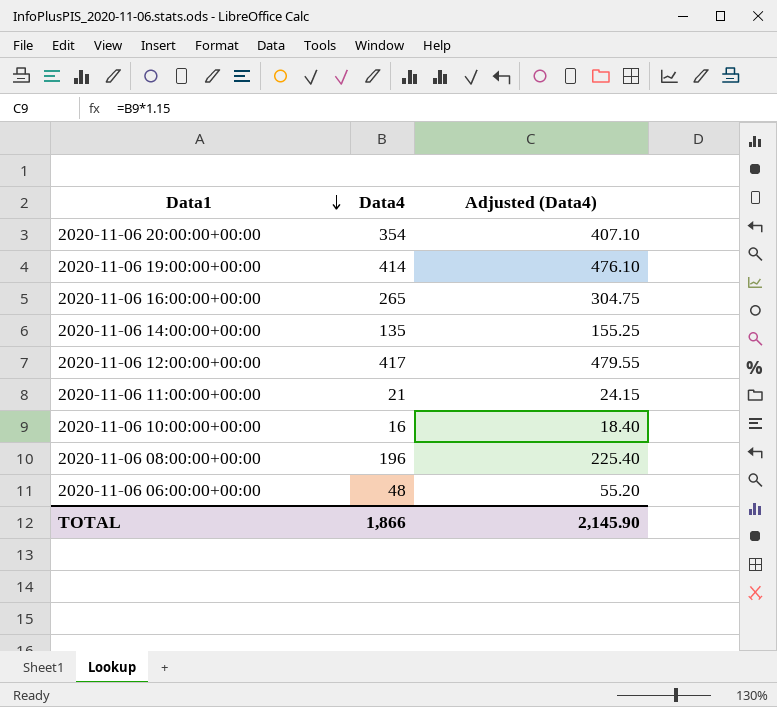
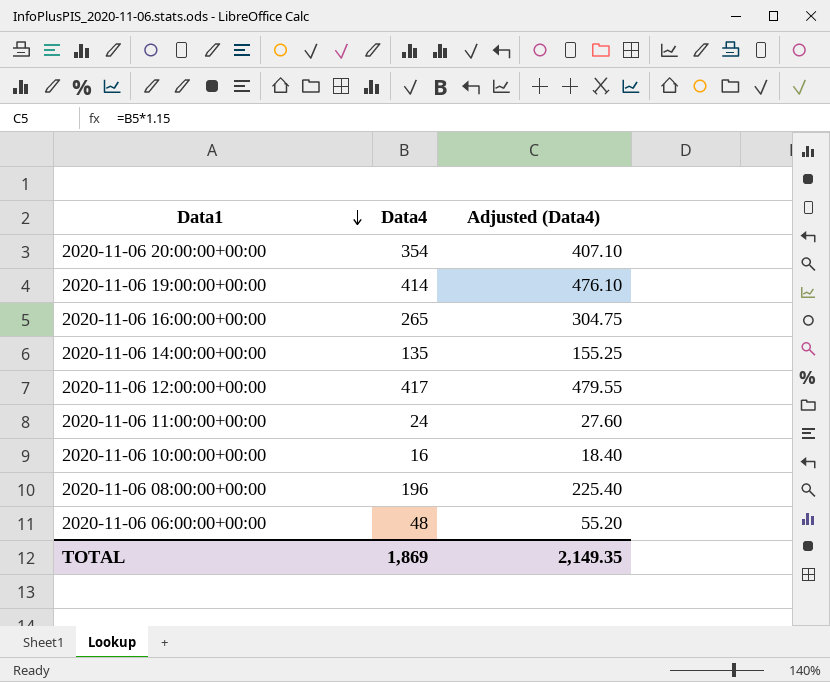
2020-11-06 11:00:00+00:00 | Data4: 21 -> 24
2020-11-06 11:00:00+00:00 | Adjusted (Data4): 24.15 -> 27.60
TOTAL | Data4: 1,866 -> 1,869
TOTAL | Adjusted (Data4): 2,145.90 -> 2,149.35

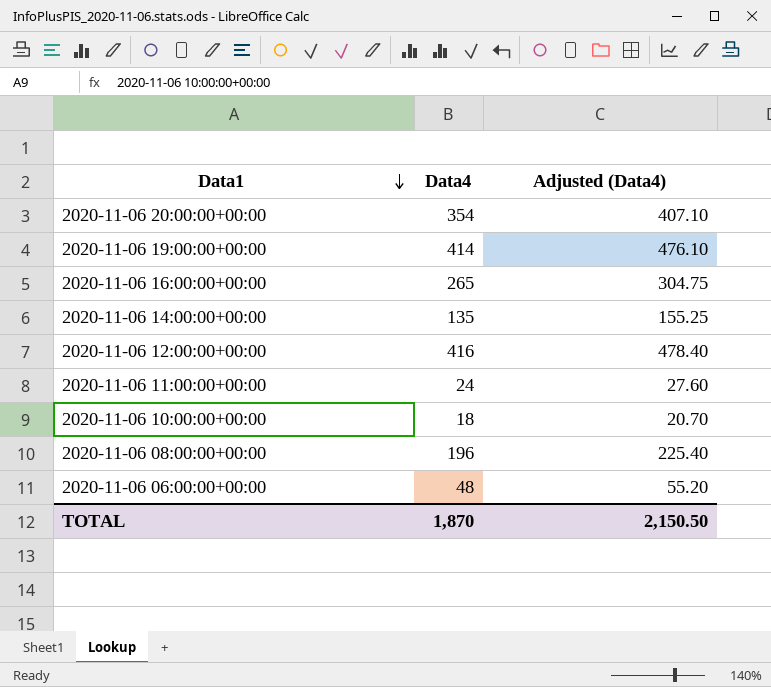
2020-11-06 12:00:00+00:00 | Data4: 417 -> 416
2020-11-06 12:00:00+00:00 | Adjusted (Data4): 479.55 -> 478.40
2020-11-06 10:00:00+00:00 | Data4: 16 -> 18
2020-11-06 10:00:00+00:00 | Adjusted (Data4): 18.40 -> 20.70
TOTAL | Data4: 1,869 -> 1,870
TOTAL | Adjusted (Data4): 2,149.35 -> 2,150.50

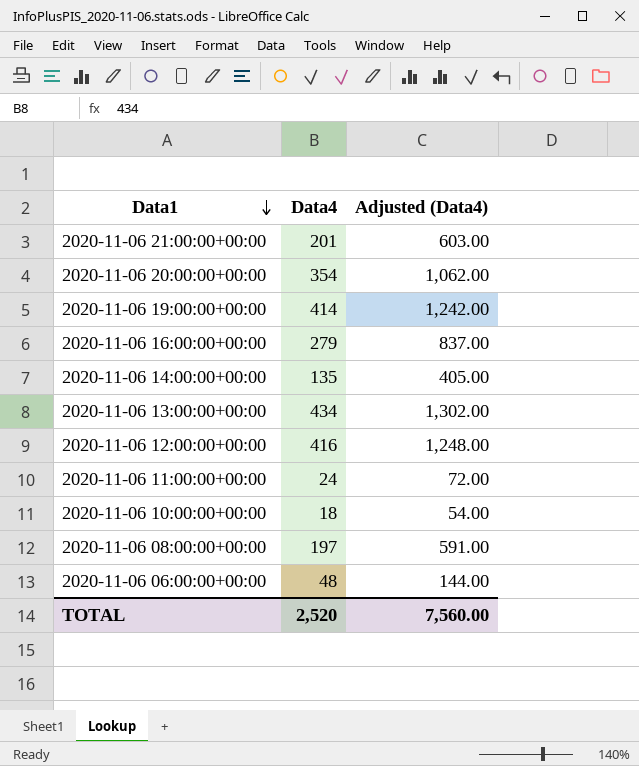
column Adjusted (Data4) | formula: [Data4] * 1.15 -> [Data4] * 3
row 2020-11-06 21:00:00+00:00: none -> 201 | 603.00
2020-11-06 16:00:00+00:00 | Data4: 265 -> 279
row 2020-11-06 13:00:00+00:00: none -> 434 | 1,302.00
2020-11-06 08:00:00+00:00 | Data4: 196 -> 197
TOTAL | Data4: 1,870 -> 2,520
TOTAL | Adjusted (Data4): 2,150.50 -> 7,560.00

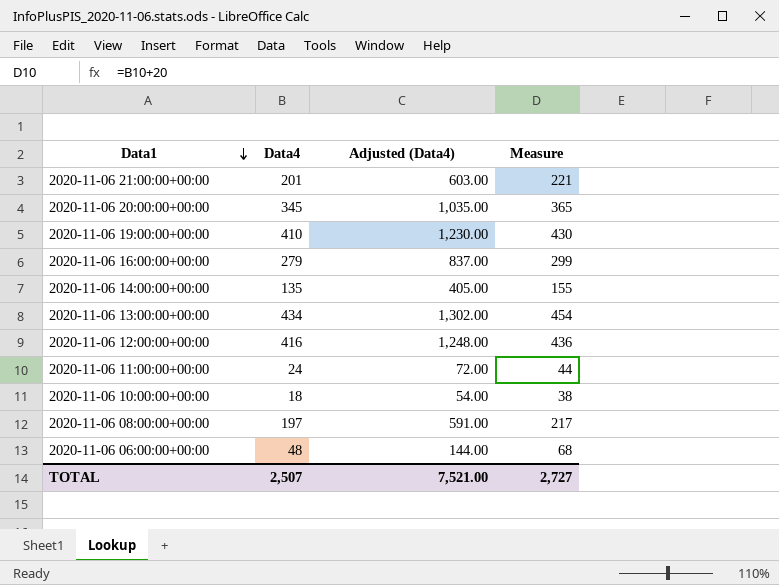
column Measure | formula: none -> [Data4] + 20
2020-11-06 20:00:00+00:00 | Data4: 354 -> 345
2020-11-06 20:00:00+00:00 | Adjusted (Data4): 1,062.00 -> 1,035.00
2020-11-06 19:00:00+00:00 | Data4: 414 -> 410
2020-11-06 19:00:00+00:00 | Adjusted (Data4): 1,242.00 -> 1,230.00
TOTAL | Data4: 2,520 -> 2,507
TOTAL | Adjusted (Data4): 7,560.00 -> 7,521.00

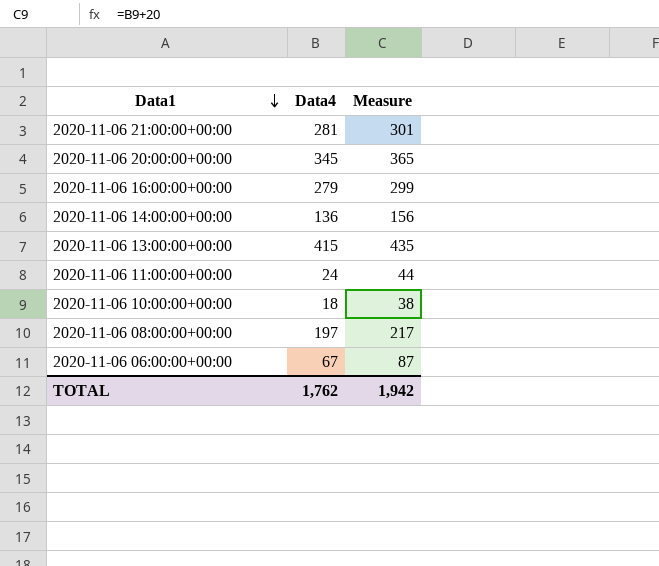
column Adjusted (Data4) | formula: [Data4] * 3 -> none
row 2020-11-06 19:00:00+00:00: 410 | 1,230.00 | 430 -> none
row 2020-11-06 12:00:00+00:00: 416 | 1,248.00 | 436 -> none
2020-11-06 21:00:00+00:00 | Data4: 201 -> 281
2020-11-06 21:00:00+00:00 | Measure: 221 -> 301
2020-11-06 14:00:00+00:00 | Data4: 135 -> 136
2020-11-06 14:00:00+00:00 | Measure: 155 -> 156
2020-11-06 13:00:00+00:00 | Data4: 434 -> 415
2020-11-06 13:00:00+00:00 | Measure: 454 -> 435
2020-11-06 06:00:00+00:00 | Data4: 48 -> 67
2020-11-06 06:00:00+00:00 | Measure: 68 -> 87
TOTAL | Data4: 2,507 -> 1,762
TOTAL | Measure: 2,727 -> 1,942

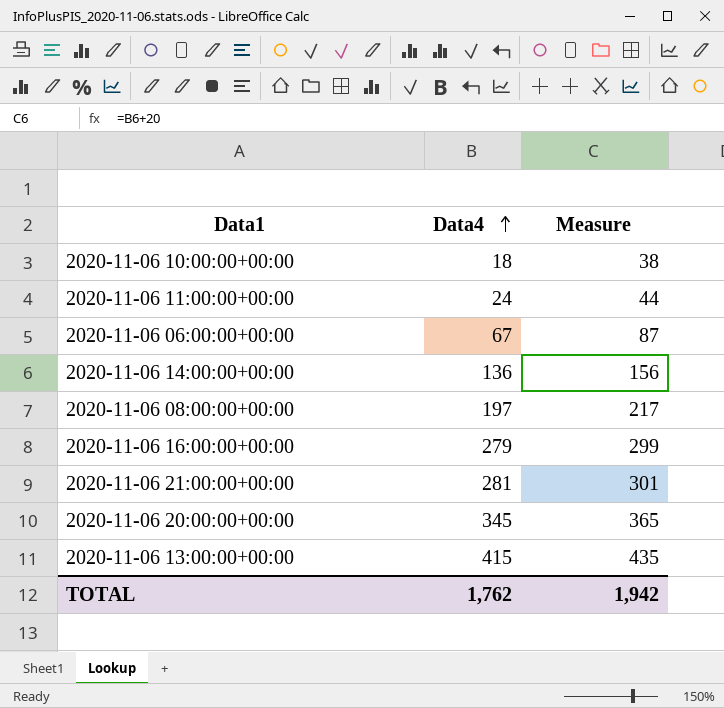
row order: Data1 descending -> Data4 ascending

